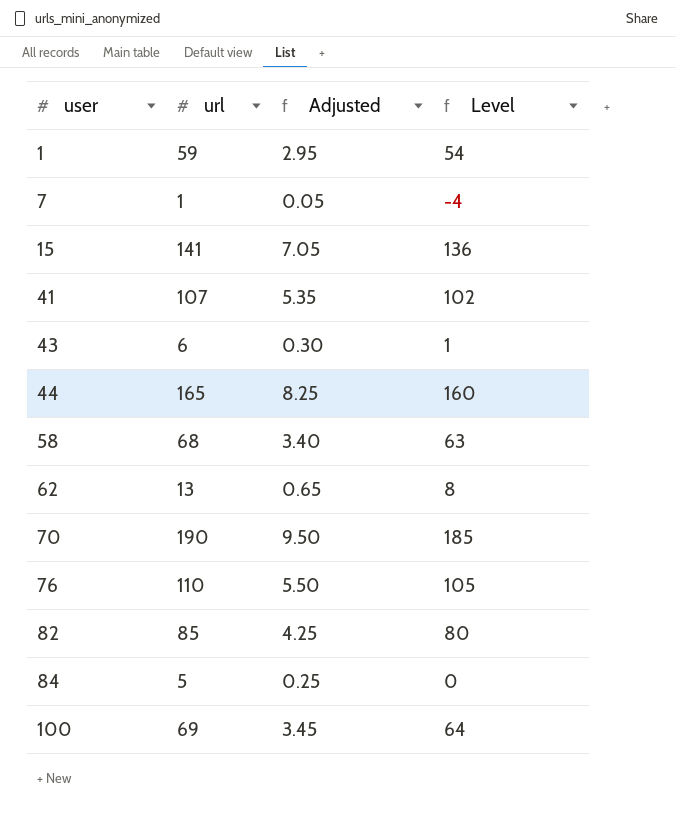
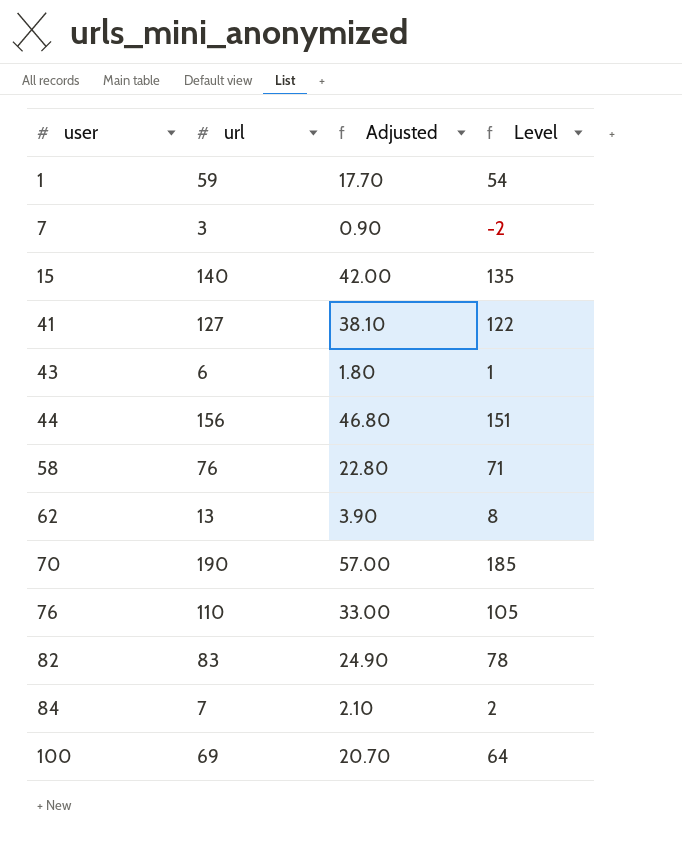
column Adjusted | formula: [url] * 0.05 -> [url] * 0.3
7 | url: 1 -> 3
7 | Level: -4 -> -2
15 | url: 141 -> 140
15 | Level: 136 -> 135
41 | url: 107 -> 127
41 | Level: 102 -> 122
44 | url: 165 -> 156
44 | Level: 160 -> 151
58 | url: 68 -> 76
58 | Level: 63 -> 71
82 | url: 85 -> 83
82 | Level: 80 -> 78
84 | url: 5 -> 7
84 | Level: 0 -> 2

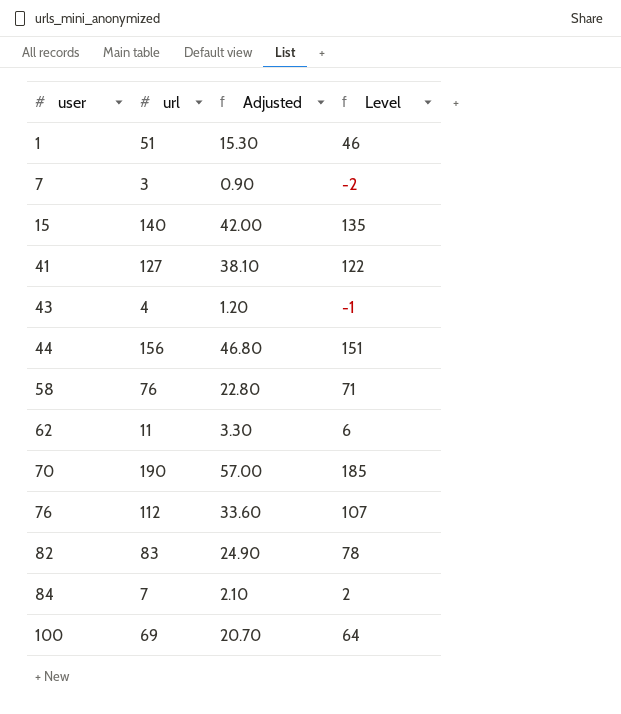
1 | url: 59 -> 51
1 | Adjusted: 17.70 -> 15.30
1 | Level: 54 -> 46
43 | url: 6 -> 4
43 | Adjusted: 1.80 -> 1.20
43 | Level: 1 -> -1
62 | url: 13 -> 11
62 | Adjusted: 3.90 -> 3.30
62 | Level: 8 -> 6
76 | url: 110 -> 112
76 | Adjusted: 33.00 -> 33.60
76 | Level: 105 -> 107

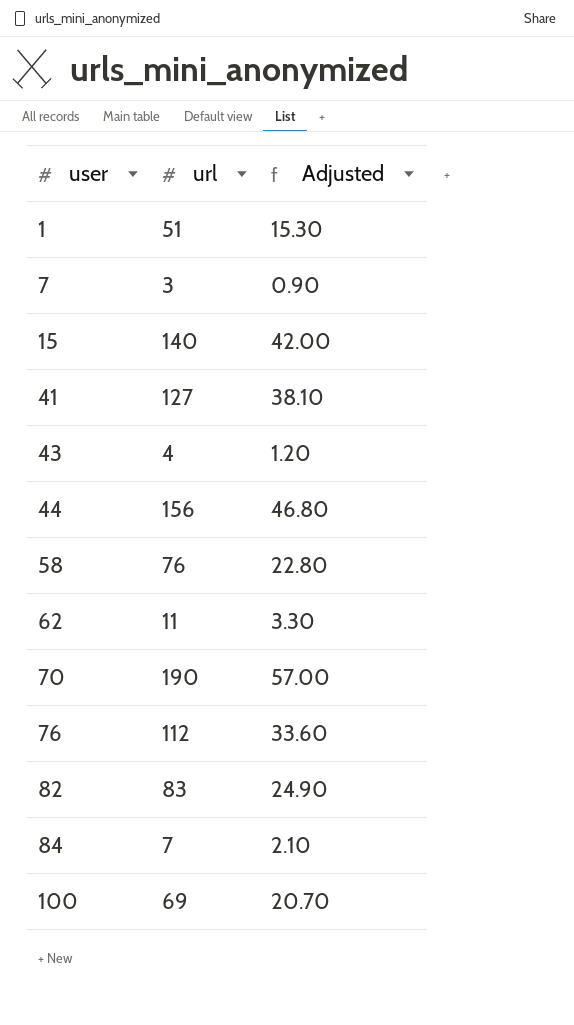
column Level | formula: [url] - 5 -> none

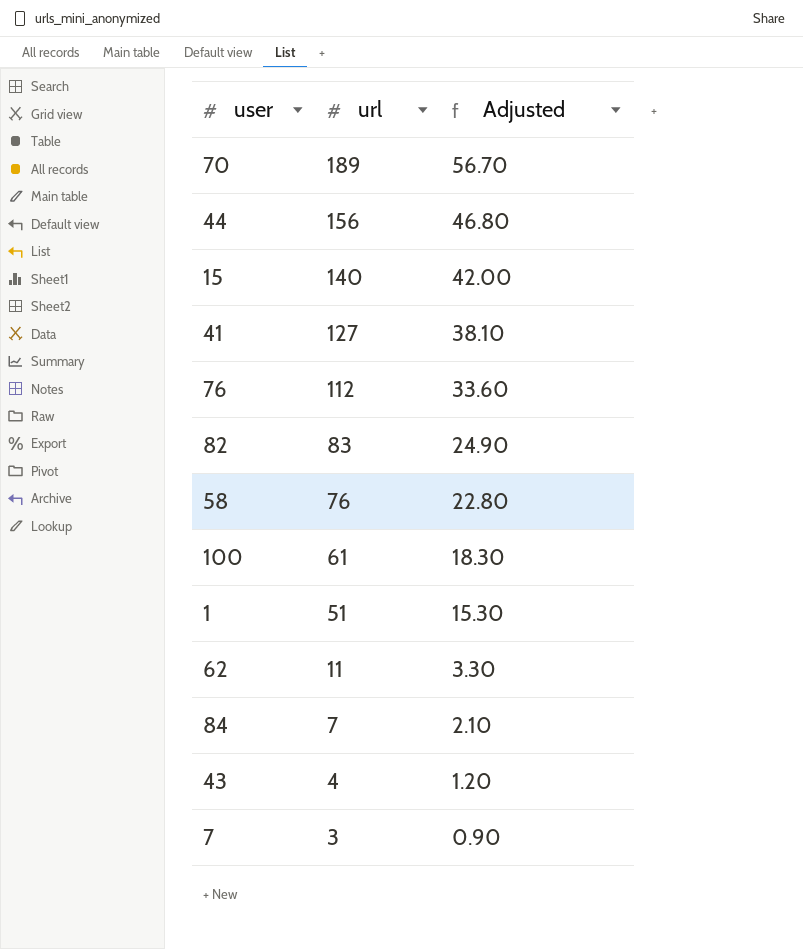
row order: user ascending -> url descending
70 | url: 190 -> 189
70 | Adjusted: 57.00 -> 56.70
100 | url: 69 -> 61
100 | Adjusted: 20.70 -> 18.30

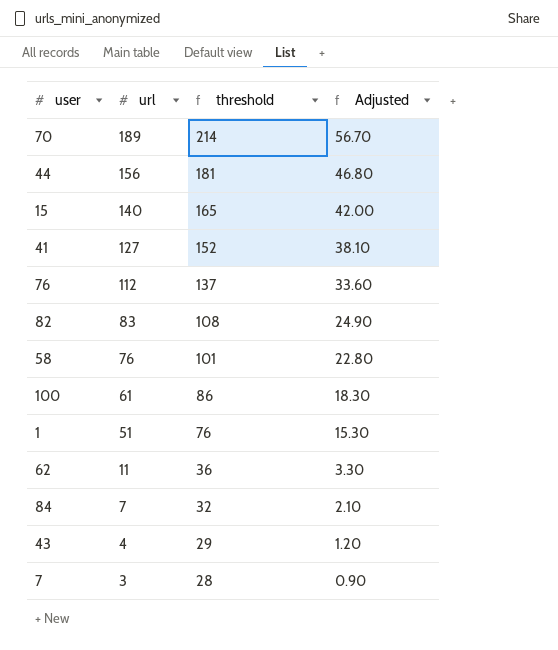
column threshold | formula: none -> [url] + 25

